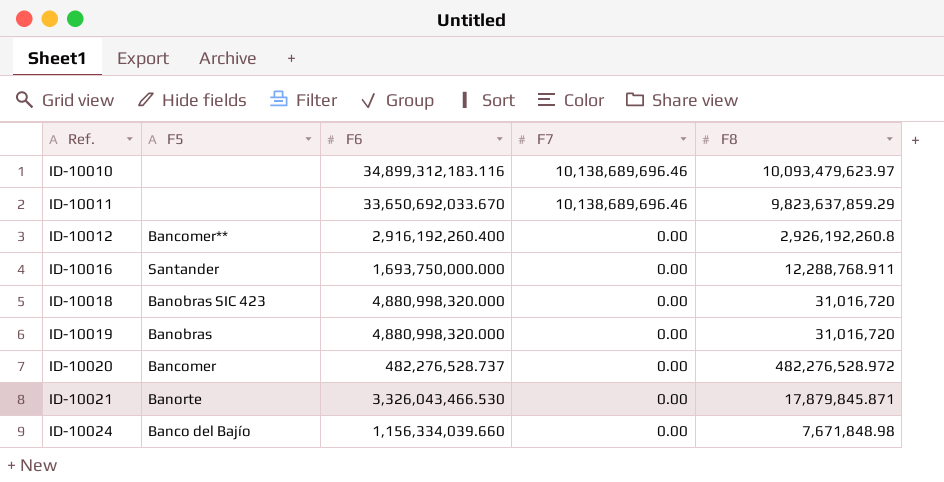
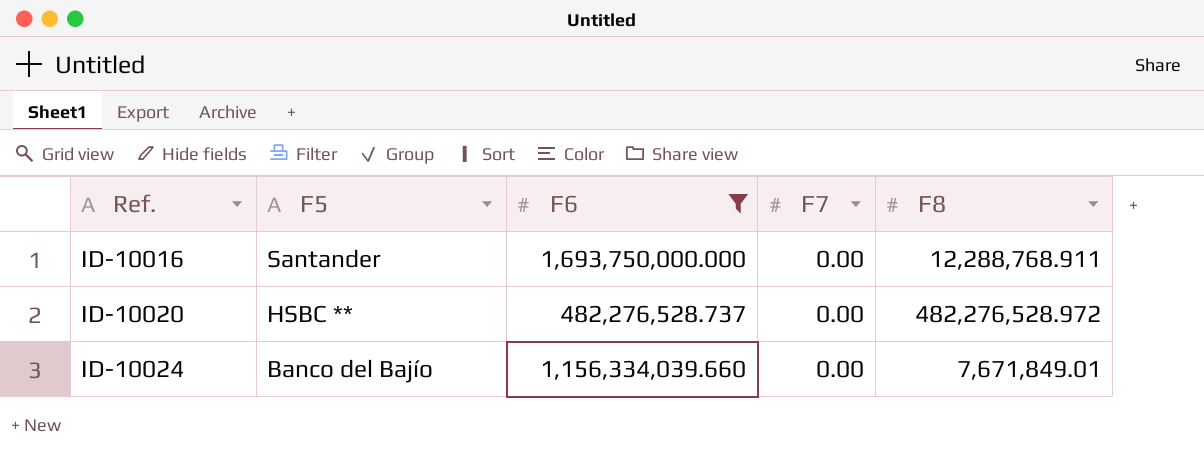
filter: none -> F6 <= 1,693,750,000.000
ID-10020 | F5: Bancomer -> HSBC **
ID-10024 | F8: 7,671,848.98 -> 7,671,849.01

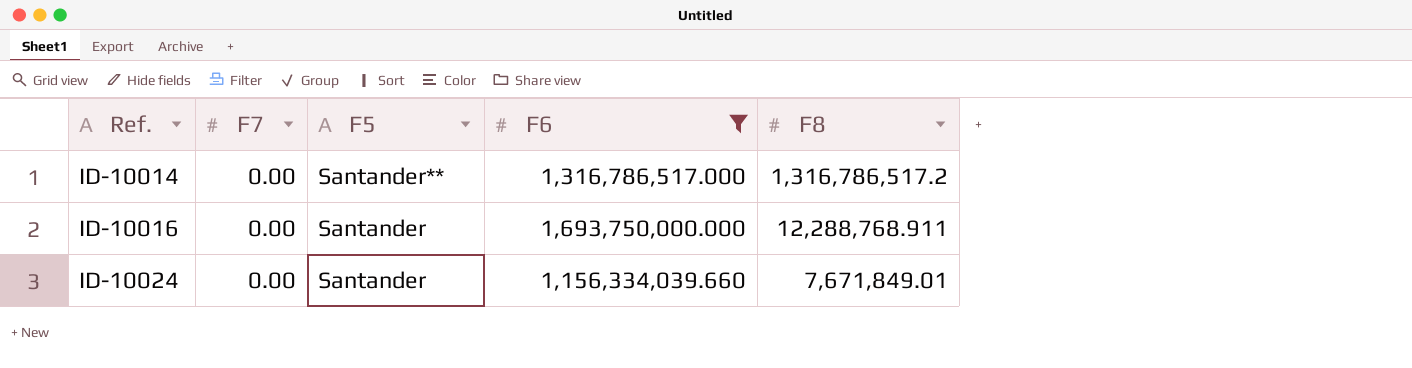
column F7 | position: 4 -> 2
row ID-10020: HSBC ** | 482,276,528.737 | 0.00 | 482,276,528.972 -> none
row ID-10014: none -> 0.00 | Santander** | 1,316,786,517.000 | 1,316,786,517.2
ID-10024 | F5: Banco del Bajío -> Santander

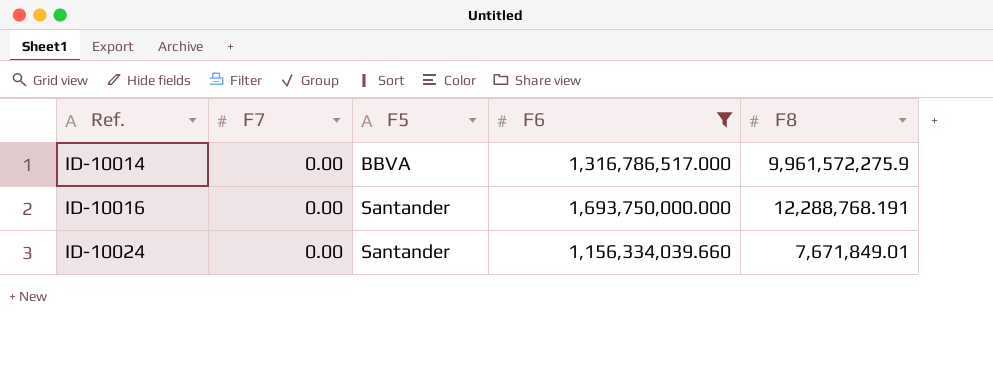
ID-10014 | F5: Santander** -> BBVA
ID-10014 | F8: 1,316,786,517.2 -> 9,961,572,275.9
ID-10016 | F8: 12,288,768.911 -> 12,288,768.191

